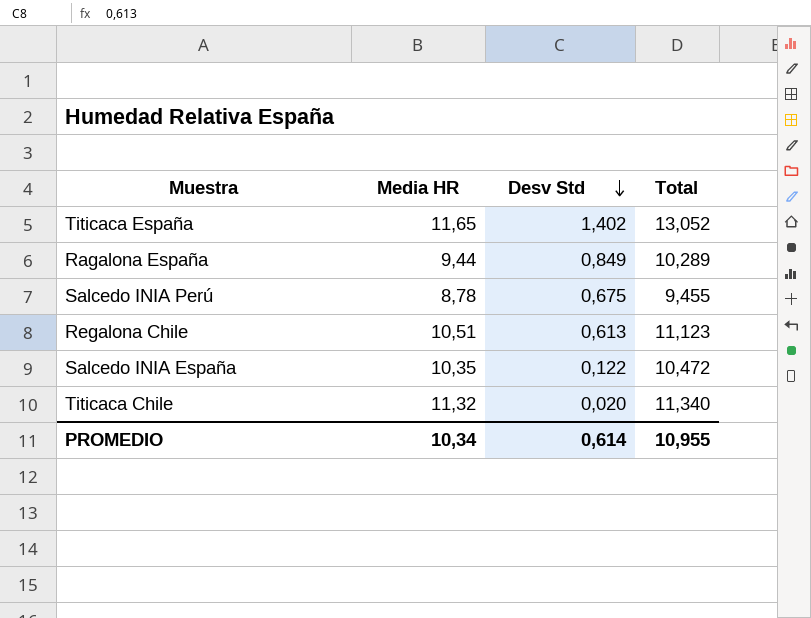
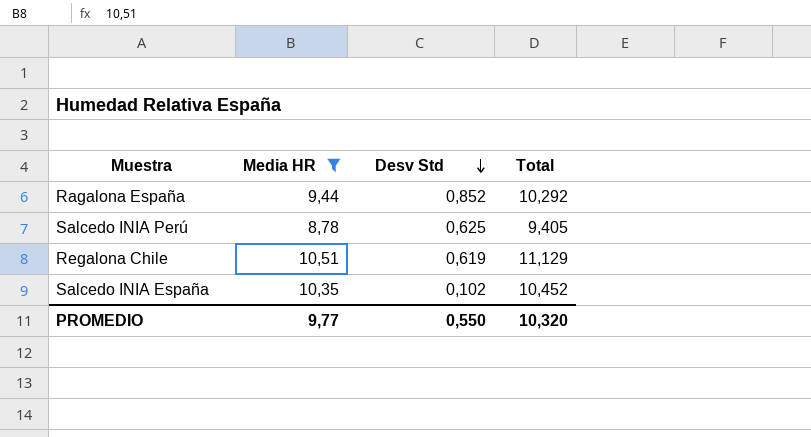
filter: none -> Media HR <= 10,51
Ragalona España | Desv Std: 0,849 -> 0,852
Ragalona España | Total: 10,289 -> 10,292
Salcedo INIA Perú | Desv Std: 0,675 -> 0,625
Salcedo INIA Perú | Total: 9,455 -> 9,405
Regalona Chile | Desv Std: 0,613 -> 0,619
Regalona Chile | Total: 11,123 -> 11,129
Salcedo INIA España | Desv Std: 0,122 -> 0,102
Salcedo INIA España | Total: 10,472 -> 10,452
PROMEDIO | Media HR: 10,34 -> 9,77
PROMEDIO | Desv Std: 0,614 -> 0,550
PROMEDIO | Total: 10,955 -> 10,320

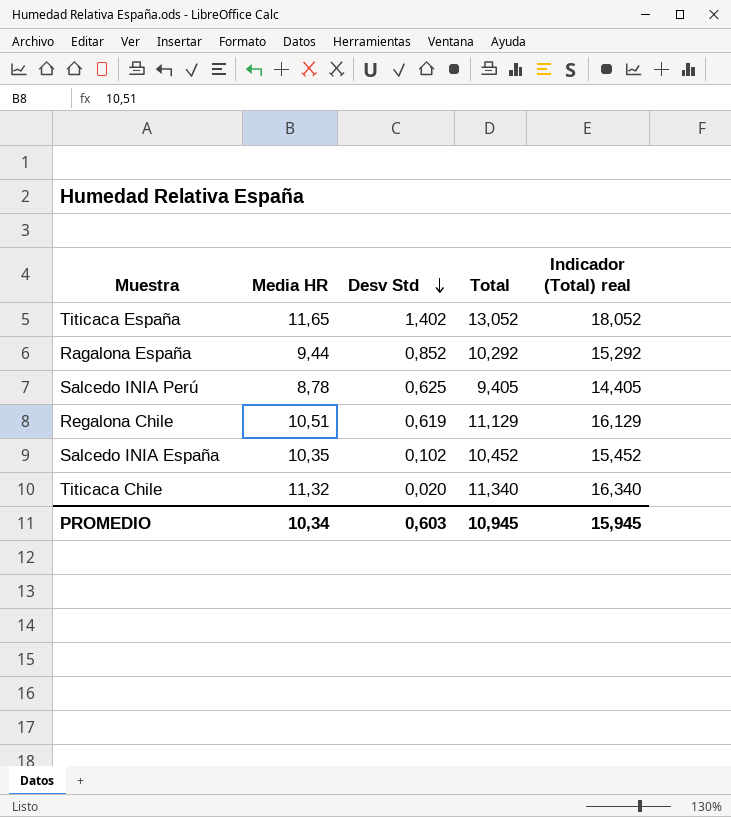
filter: Media HR <= 10,51 -> none
column Indicador (Total) real | formula: none -> [Total] + 5
PROMEDIO | Media HR: 9,77 -> 10,34
PROMEDIO | Desv Std: 0,550 -> 0,603
PROMEDIO | Total: 10,320 -> 10,945

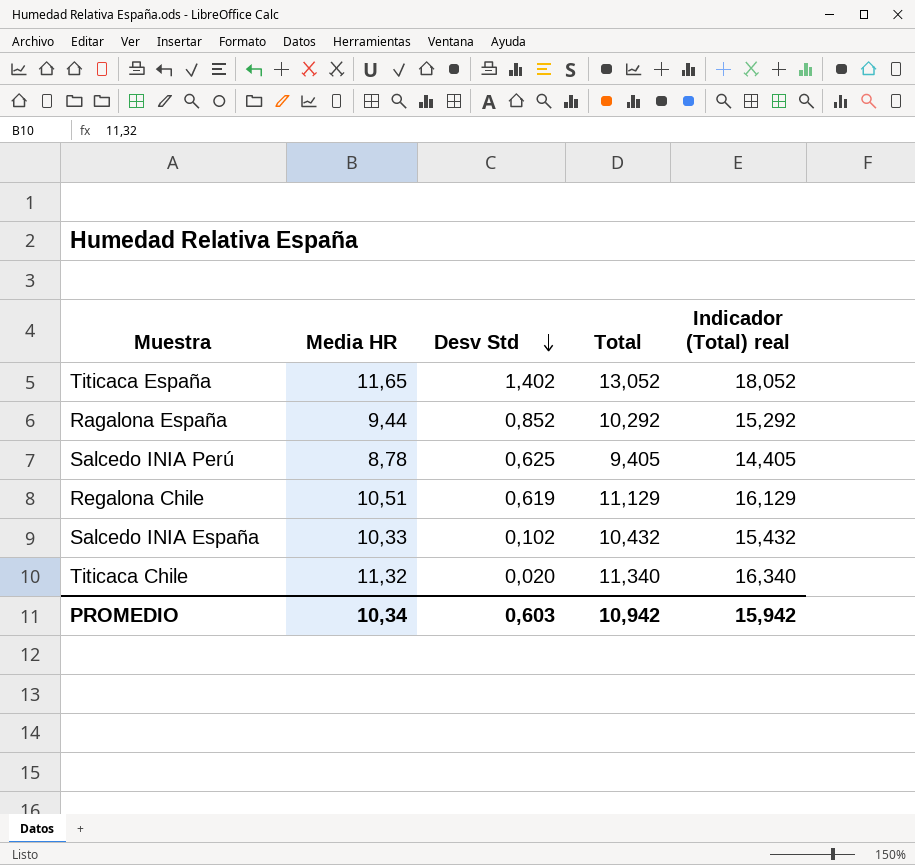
Salcedo INIA España | Media HR: 10,35 -> 10,33
Salcedo INIA España | Total: 10,452 -> 10,432
Salcedo INIA España | Indicador (Total) real: 15,452 -> 15,432
PROMEDIO | Total: 10,945 -> 10,942
PROMEDIO | Indicador (Total) real: 15,945 -> 15,942

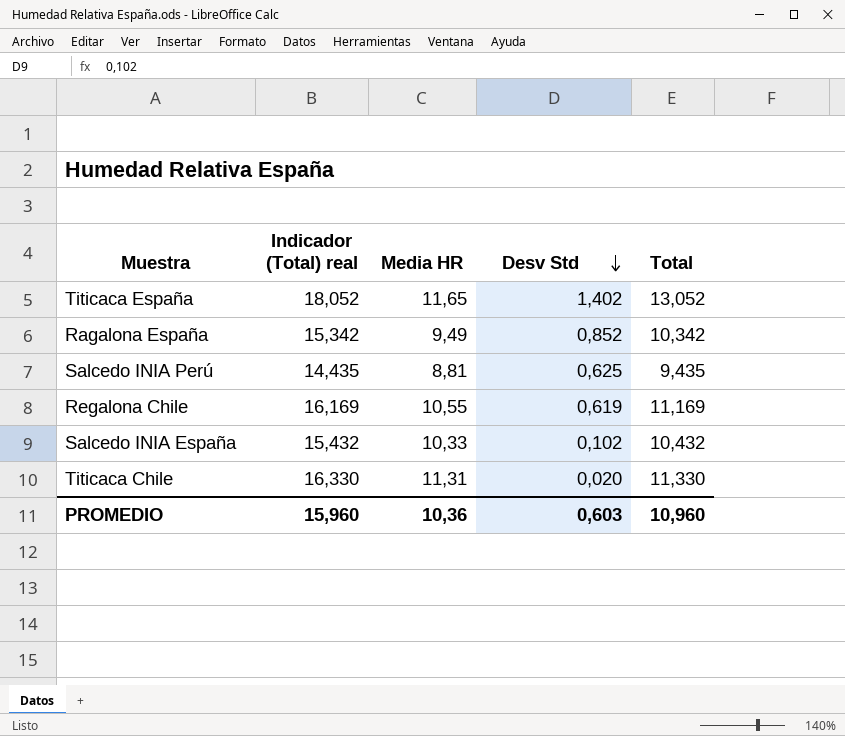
column Indicador (Total) real | position: 5 -> 2
Ragalona España | Indicador (Total) real: 15,292 -> 15,342
Ragalona España | Media HR: 9,44 -> 9,49
Ragalona España | Total: 10,292 -> 10,342
Salcedo INIA Perú | Indicador (Total) real: 14,405 -> 14,435
Salcedo INIA Perú | Media HR: 8,78 -> 8,81
Salcedo INIA Perú | Total: 9,405 -> 9,435
Regalona Chile | Indicador (Total) real: 16,129 -> 16,169
Regalona Chile | Media HR: 10,51 -> 10,55
Regalona Chile | Total: 11,129 -> 11,169
Titicaca Chile | Indicador (Total) real: 16,340 -> 16,330
Titicaca Chile | Media HR: 11,32 -> 11,31
Titicaca Chile | Total: 11,340 -> 11,330
PROMEDIO | Indicador (Total) real: 15,942 -> 15,960
PROMEDIO | Media HR: 10,34 -> 10,36
PROMEDIO | Total: 10,942 -> 10,960

